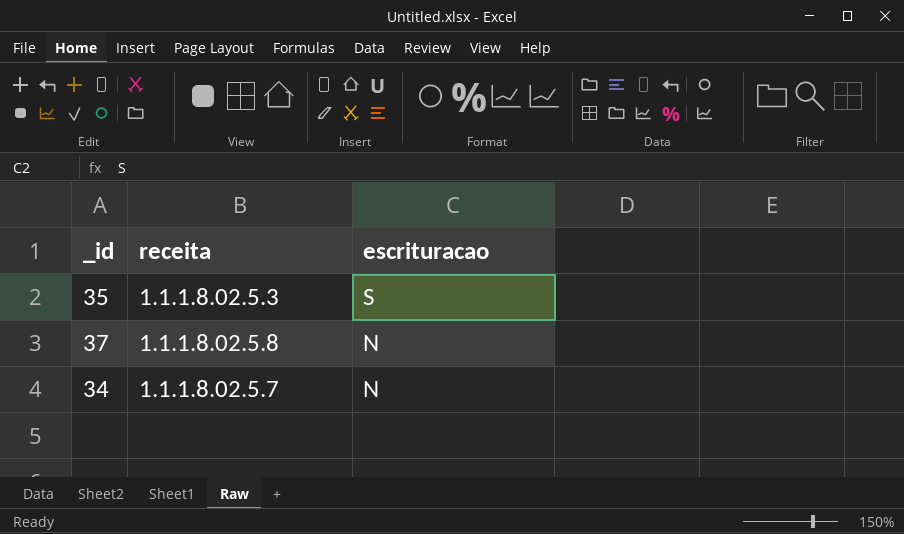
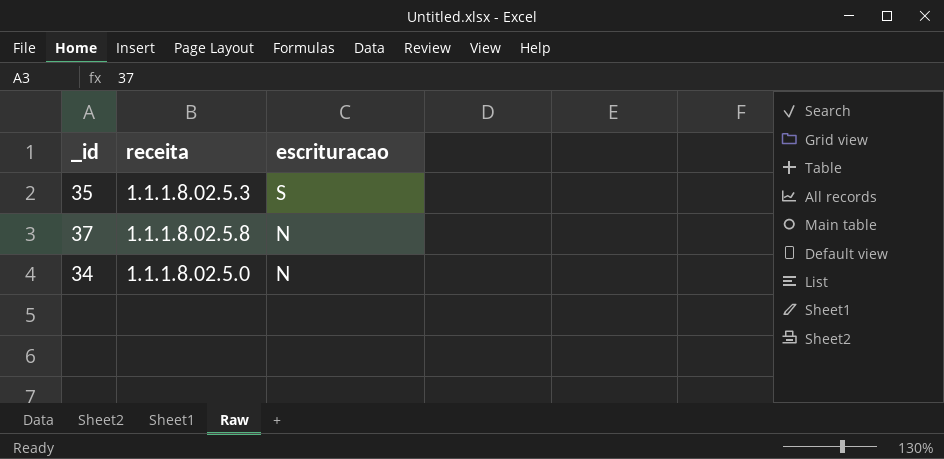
34 | receita: 1.1.1.8.02.5.7 -> 1.1.1.8.02.5.0

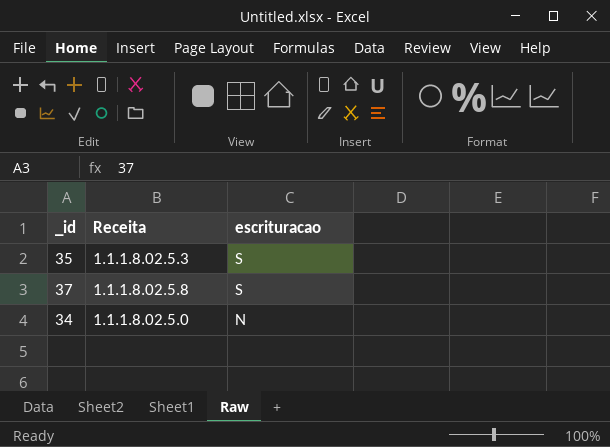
column name: receita -> Receita
37 | escrituracao: N -> S

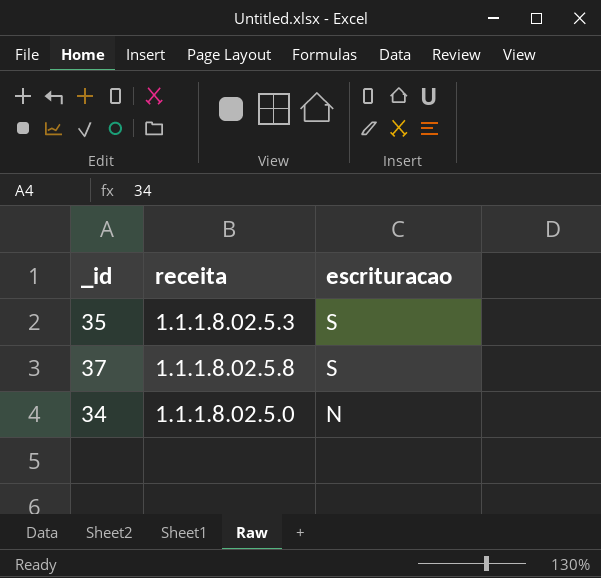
column name: Receita -> receita

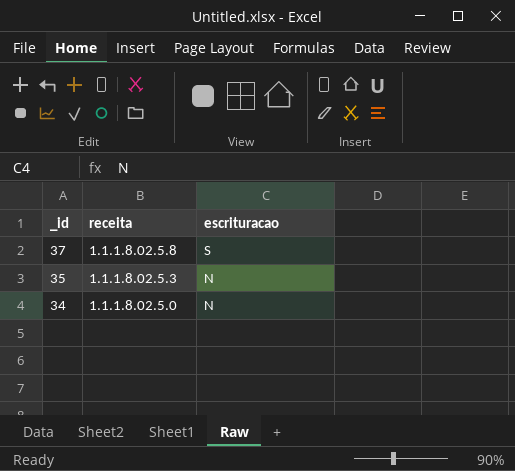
row order: escrituracao descending -> _id descending
35 | escrituracao: S -> N

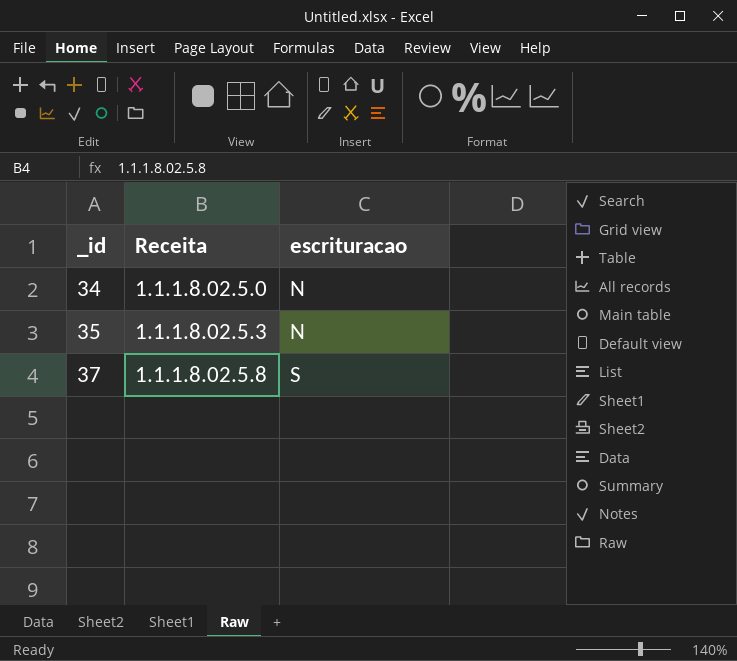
row order: _id descending -> _id ascending
column name: receita -> Receita

